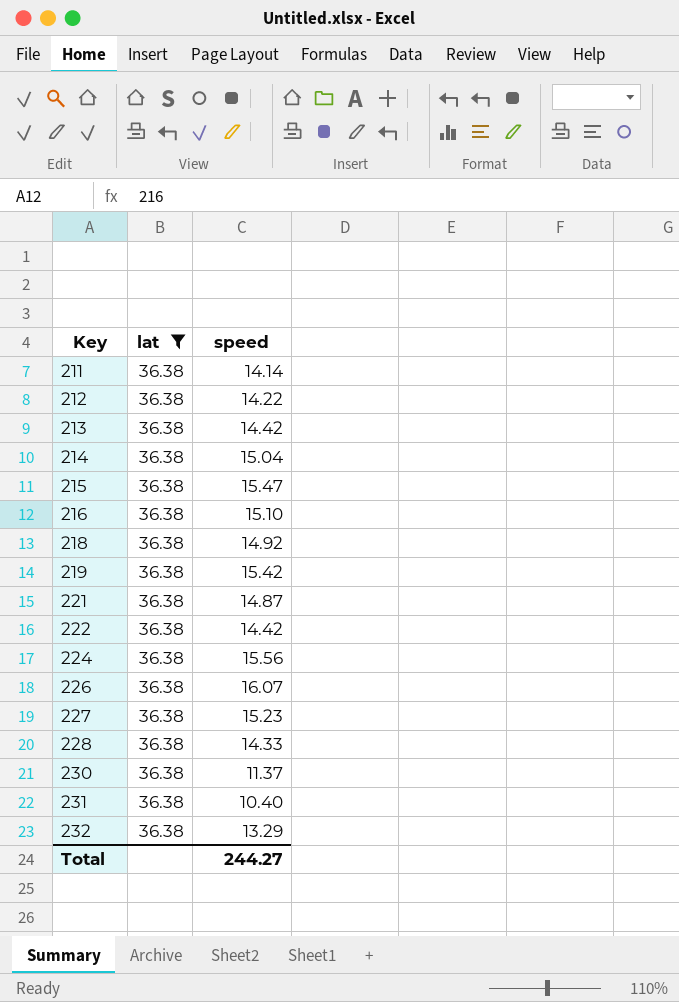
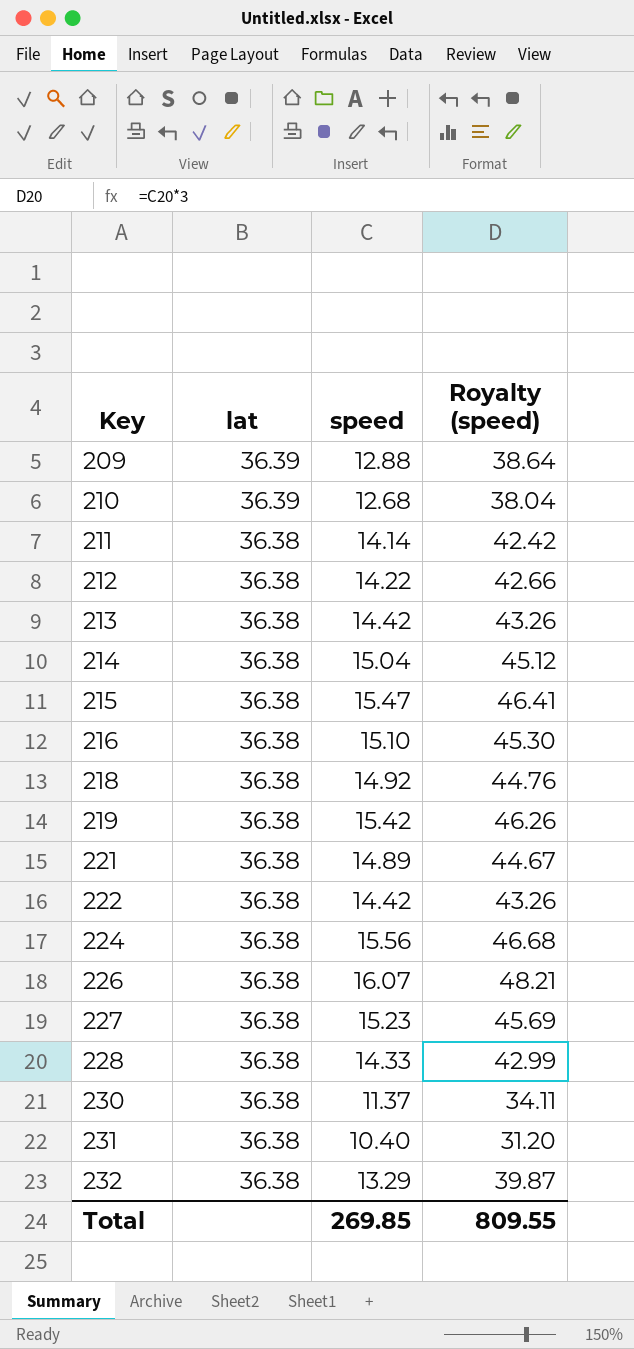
filter: lat = 36.38 -> none
column Royalty (speed) | formula: none -> [speed] * 3
221 | speed: 14.87 -> 14.89
Total | speed: 244.27 -> 269.85

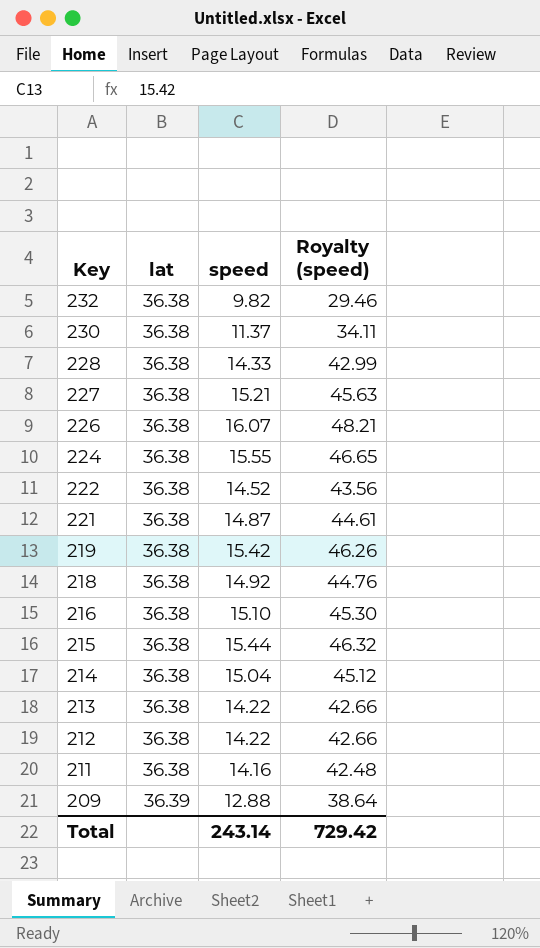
row order: Key ascending -> Key descending
row 210: 36.39 | 12.68 | 38.04 -> none
row 231: 36.38 | 10.40 | 31.20 -> none
232 | speed: 13.29 -> 9.82
232 | Royalty (speed): 39.87 -> 29.46
227 | speed: 15.23 -> 15.21
227 | Royalty (speed): 45.69 -> 45.63
224 | speed: 15.56 -> 15.55
224 | Royalty (speed): 46.68 -> 46.65
222 | speed: 14.42 -> 14.52
222 | Royalty (speed): 43.26 -> 43.56
221 | speed: 14.89 -> 14.87
221 | Royalty (speed): 44.67 -> 44.61
215 | speed: 15.47 -> 15.44
215 | Royalty (speed): 46.41 -> 46.32
213 | speed: 14.42 -> 14.22
213 | Royalty (speed): 43.26 -> 42.66
211 | speed: 14.14 -> 14.16
211 | Royalty (speed): 42.42 -> 42.48
Total | speed: 269.85 -> 243.14
Total | Royalty (speed): 809.55 -> 729.42

